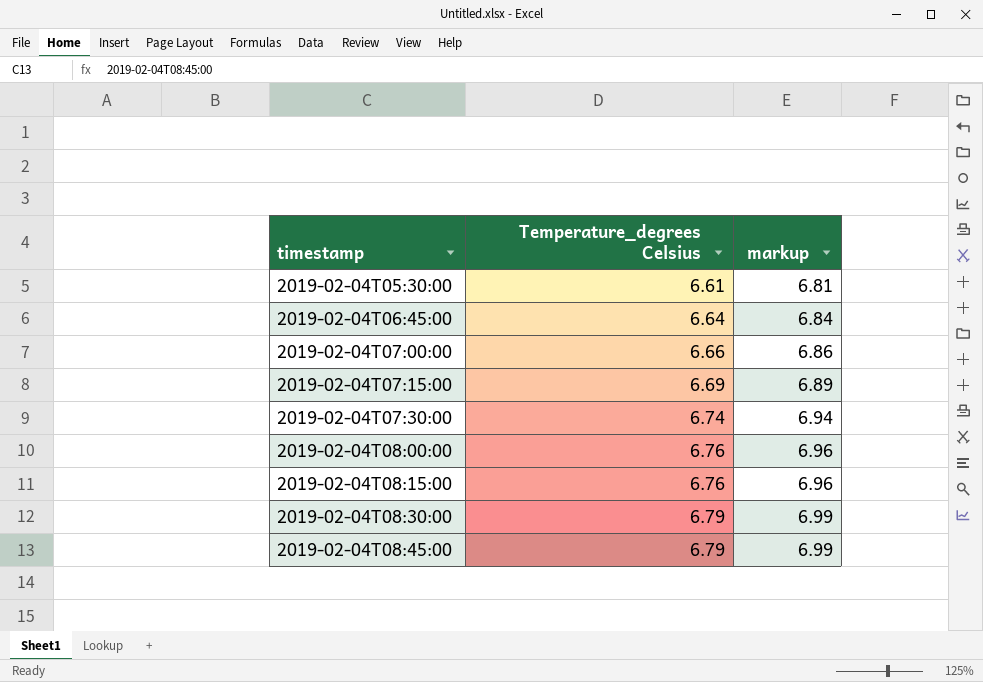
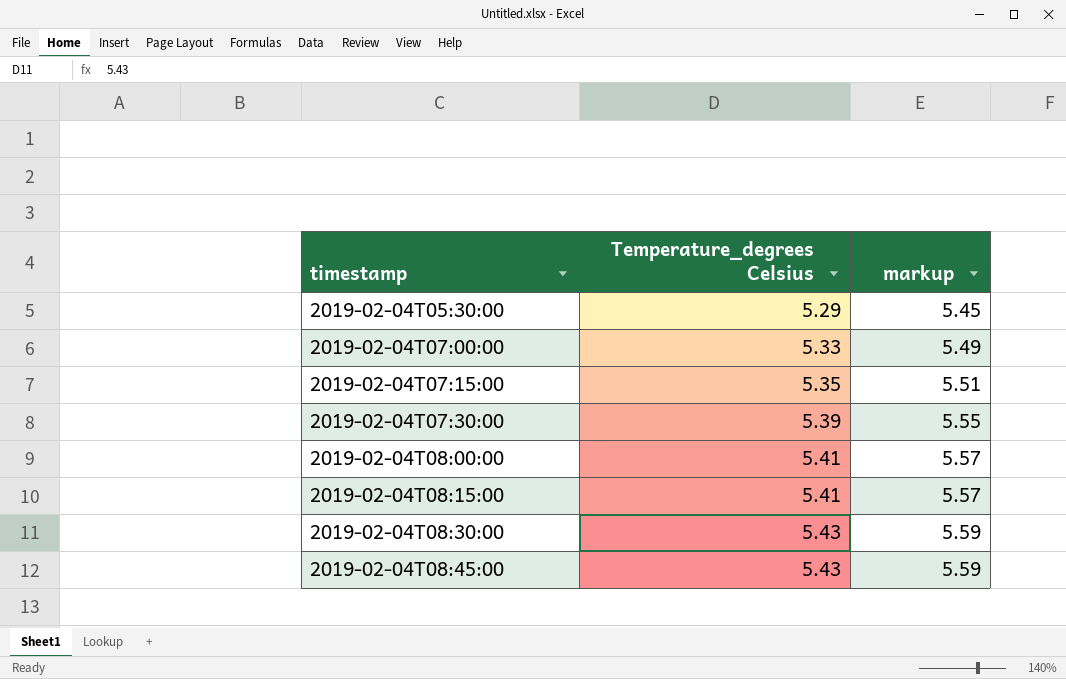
row 2019-02-04T06:45:00: 6.64 | 6.84 -> none
2019-02-04T05:30:00 | Temperature_degrees Celsius: 6.61 -> 5.29
2019-02-04T05:30:00 | markup: 6.81 -> 5.45
2019-02-04T07:00:00 | Temperature_degrees Celsius: 6.66 -> 5.33
2019-02-04T07:00:00 | markup: 6.86 -> 5.49
2019-02-04T07:15:00 | Temperature_degrees Celsius: 6.69 -> 5.35
2019-02-04T07:15:00 | markup: 6.89 -> 5.51
2019-02-04T07:30:00 | Temperature_degrees Celsius: 6.74 -> 5.39
2019-02-04T07:30:00 | markup: 6.94 -> 5.55
2019-02-04T08:00:00 | Temperature_degrees Celsius: 6.76 -> 5.41
2019-02-04T08:00:00 | markup: 6.96 -> 5.57
2019-02-04T08:15:00 | Temperature_degrees Celsius: 6.76 -> 5.41
2019-02-04T08:15:00 | markup: 6.96 -> 5.57
2019-02-04T08:30:00 | Temperature_degrees Celsius: 6.79 -> 5.43
2019-02-04T08:30:00 | markup: 6.99 -> 5.59
2019-02-04T08:45:00 | Temperature_degrees Celsius: 6.79 -> 5.43
2019-02-04T08:45:00 | markup: 6.99 -> 5.59

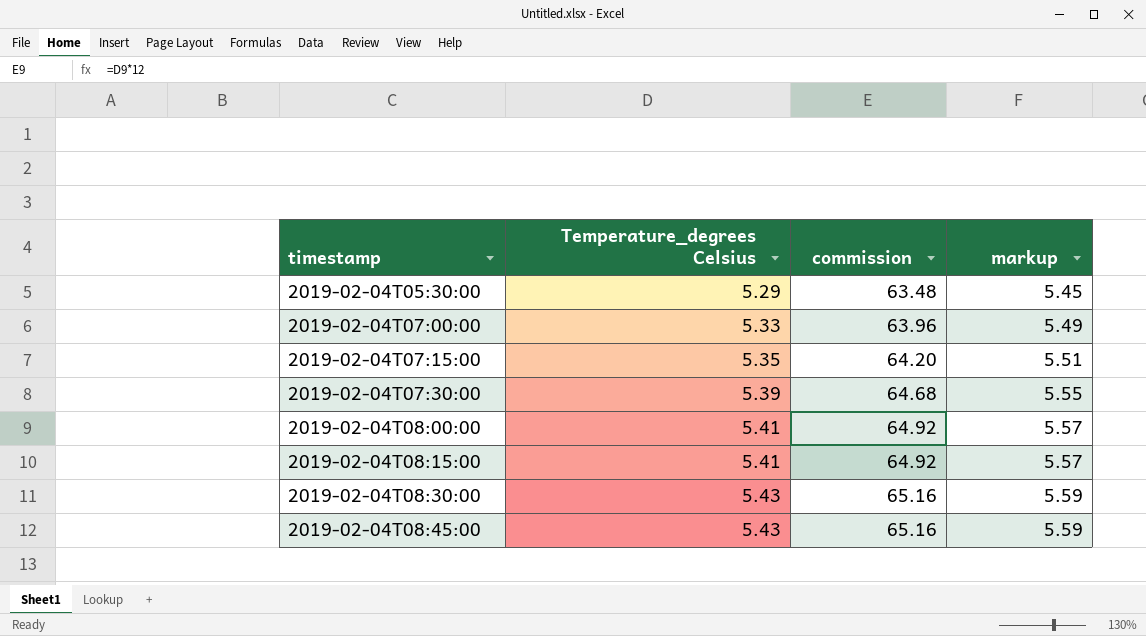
column commission | formula: none -> [Temperature_degrees Celsius] * 12

